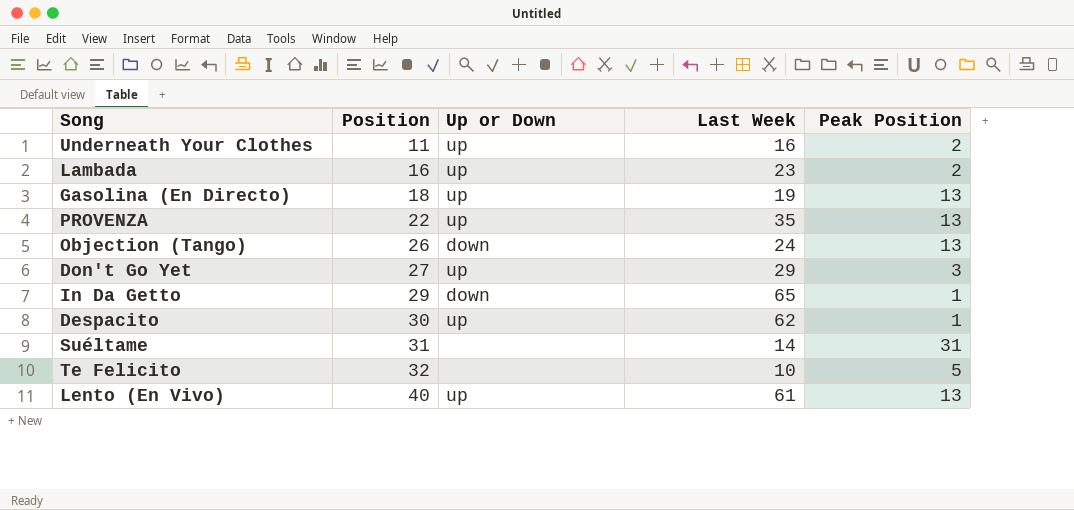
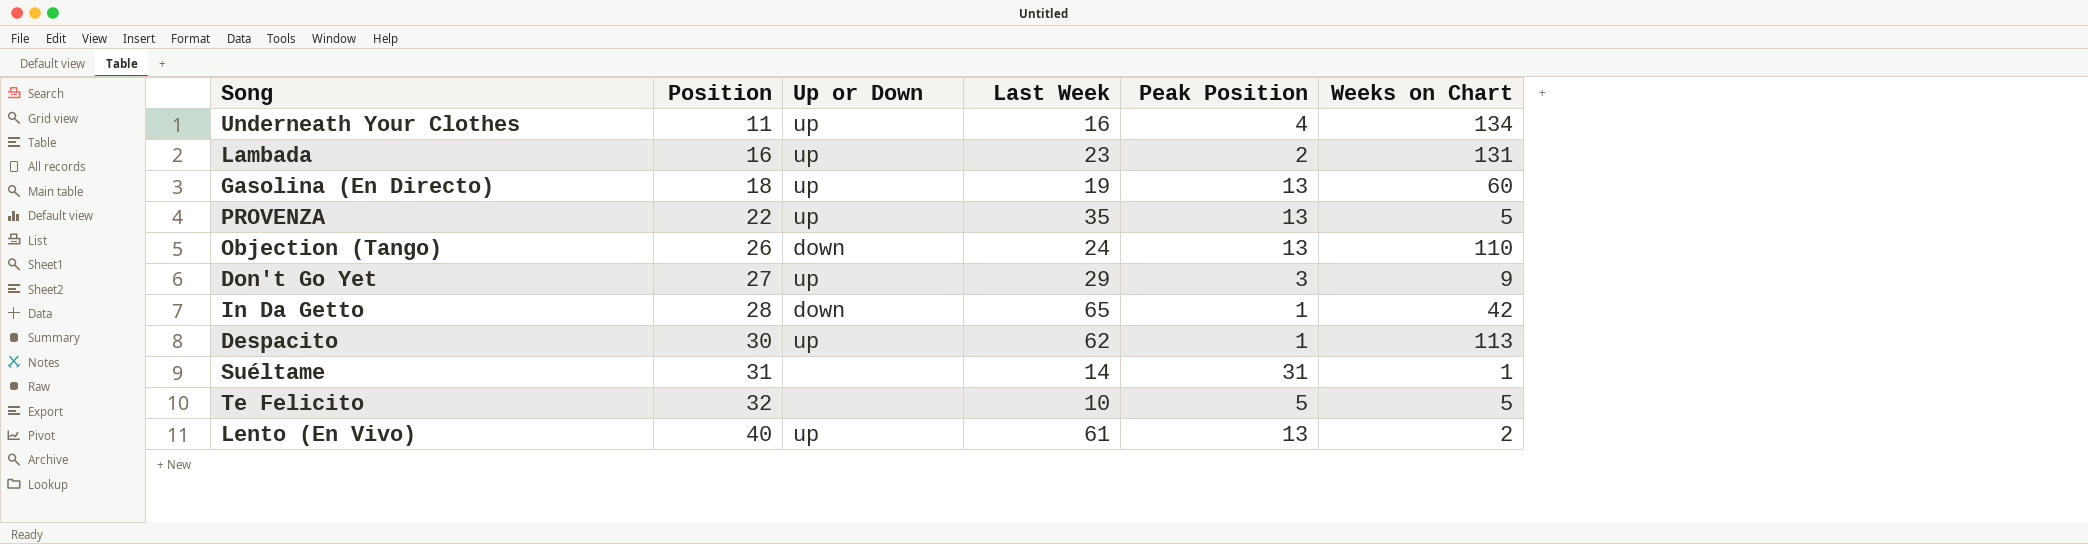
column Weeks on Chart | position: none -> 6
Underneath Your Clothes | Peak Position: 2 -> 4
In Da Getto | Position: 29 -> 28

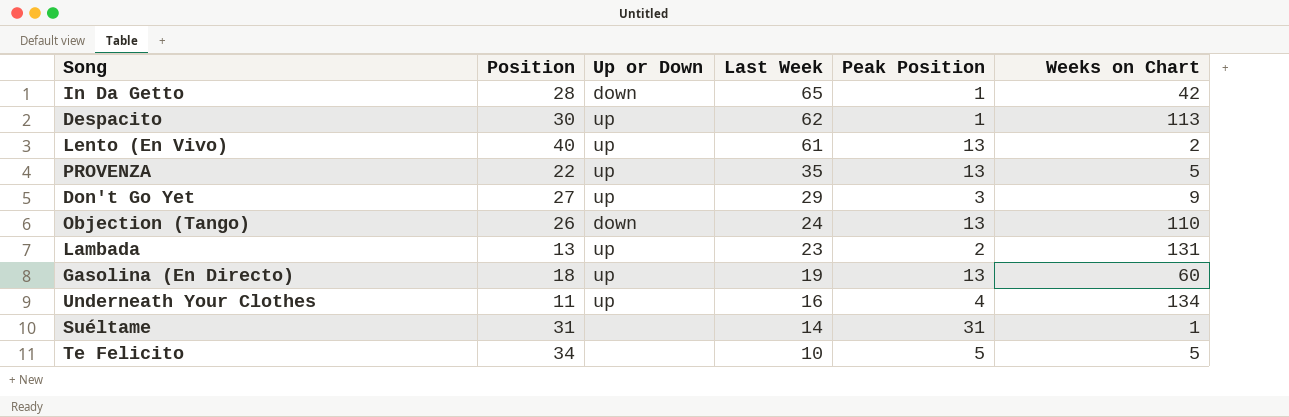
row order: Position ascending -> Last Week descending
Lambada | Position: 16 -> 13
Te Felicito | Position: 32 -> 34

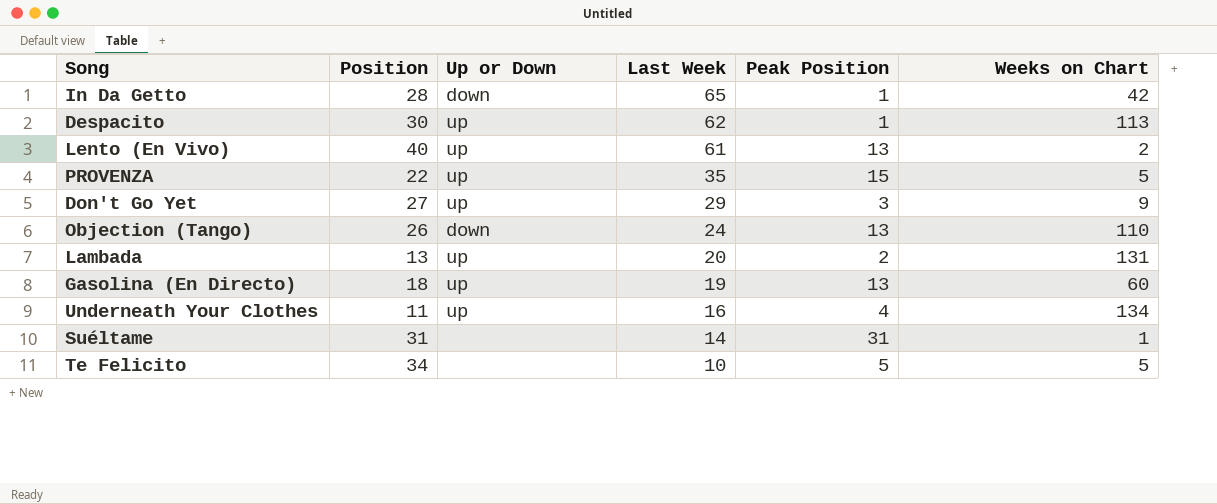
PROVENZA | Peak Position: 13 -> 15
Lambada | Last Week: 23 -> 20

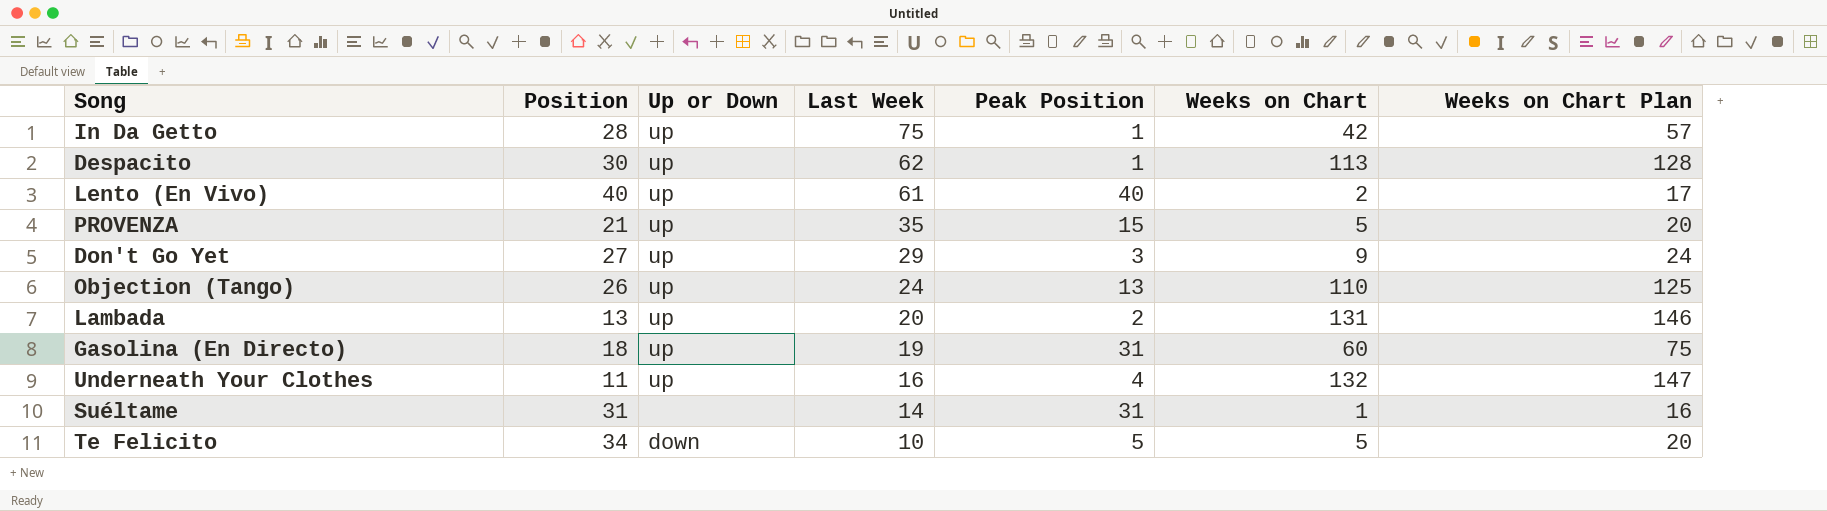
column Weeks on Chart Plan | formula: none -> [Weeks on Chart] + 15
In Da Getto | Up or Down: down -> up
In Da Getto | Last Week: 65 -> 75
Lento (En Vivo) | Peak Position: 13 -> 40
PROVENZA | Position: 22 -> 21
Objection (Tango) | Up or Down: down -> up
Gasolina (En Directo) | Peak Position: 13 -> 31
Underneath Your Clothes | Weeks on Chart: 134 -> 132
Te Felicito | Up or Down: none -> down

